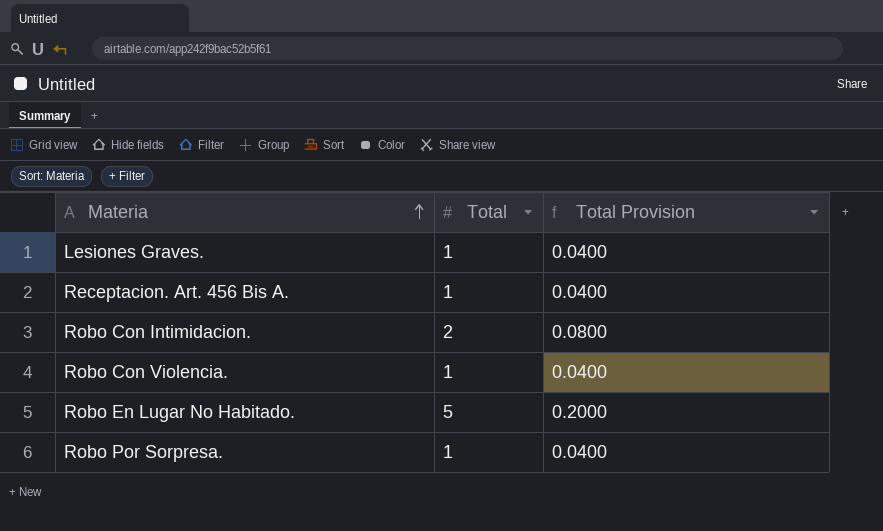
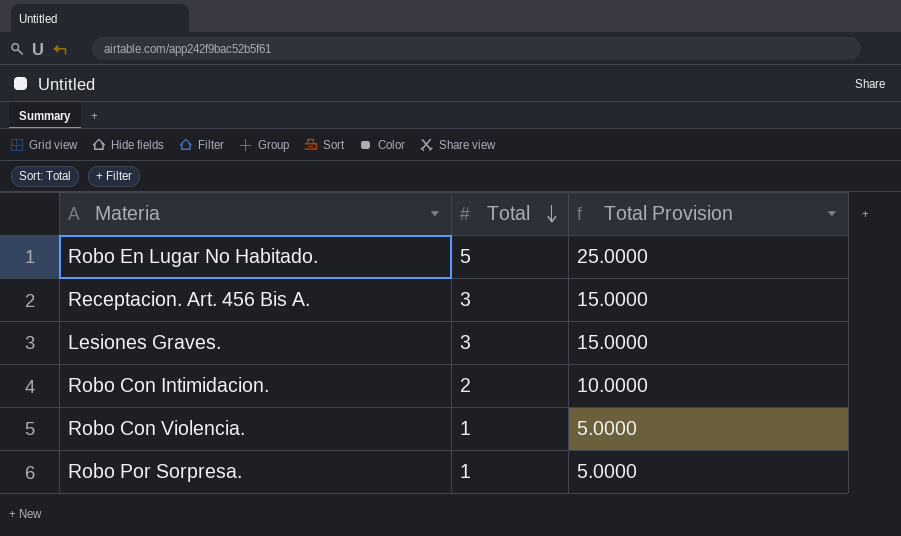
row order: Materia ascending -> Total descending
column Total Provision | formula: [Total] * 0.04 -> [Total] * 5
Receptacion. Art. 456 Bis A. | Total: 1 -> 3
Lesiones Graves. | Total: 1 -> 3

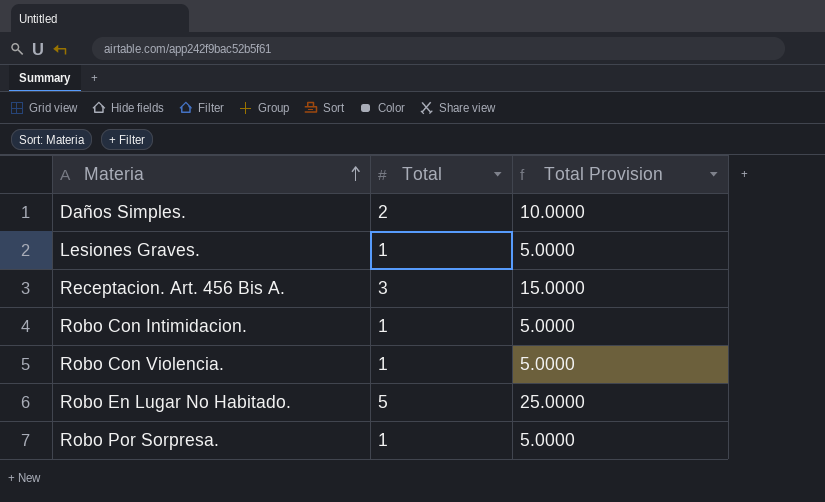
row order: Total descending -> Materia ascending
row Daños Simples.: none -> 2 | 10.0000
Lesiones Graves. | Total: 3 -> 1
Lesiones Graves. | Total Provision: 15.0000 -> 5.0000
Robo Con Intimidacion. | Total: 2 -> 1
Robo Con Intimidacion. | Total Provision: 10.0000 -> 5.0000

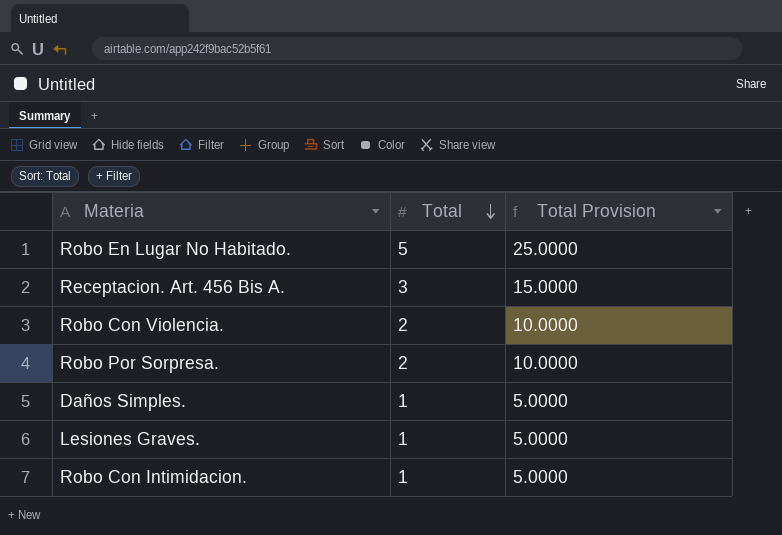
row order: Materia ascending -> Total descending
Robo Con Violencia. | Total: 1 -> 2
Robo Con Violencia. | Total Provision: 5.0000 -> 10.0000
Robo Por Sorpresa. | Total: 1 -> 2
Robo Por Sorpresa. | Total Provision: 5.0000 -> 10.0000
Daños Simples. | Total: 2 -> 1
Daños Simples. | Total Provision: 10.0000 -> 5.0000

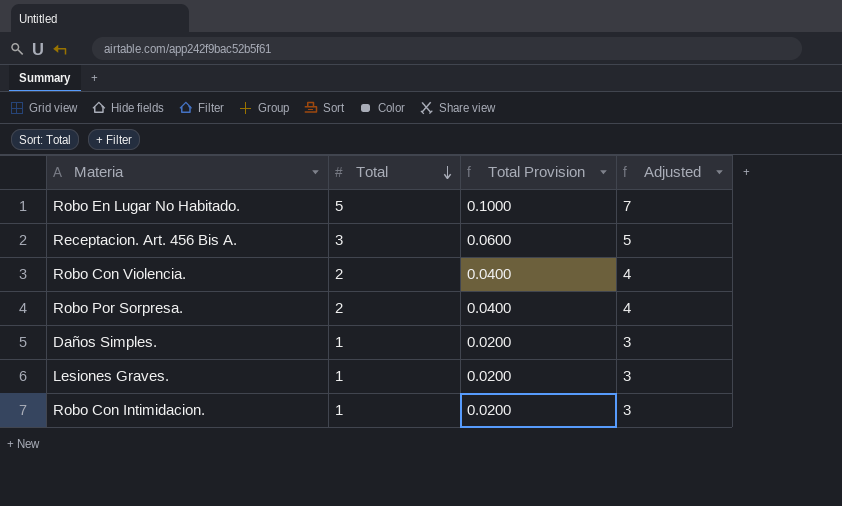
column Total Provision | formula: [Total] * 5 -> [Total] * 0.02
column Adjusted | formula: none -> [Total] + 2

